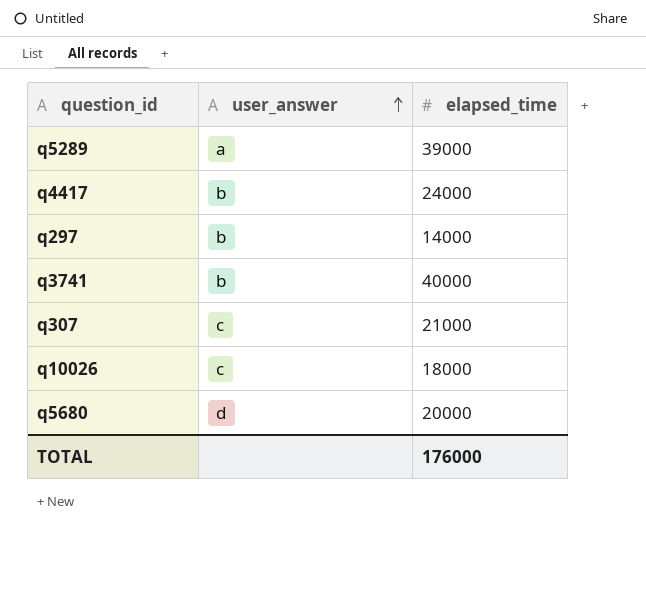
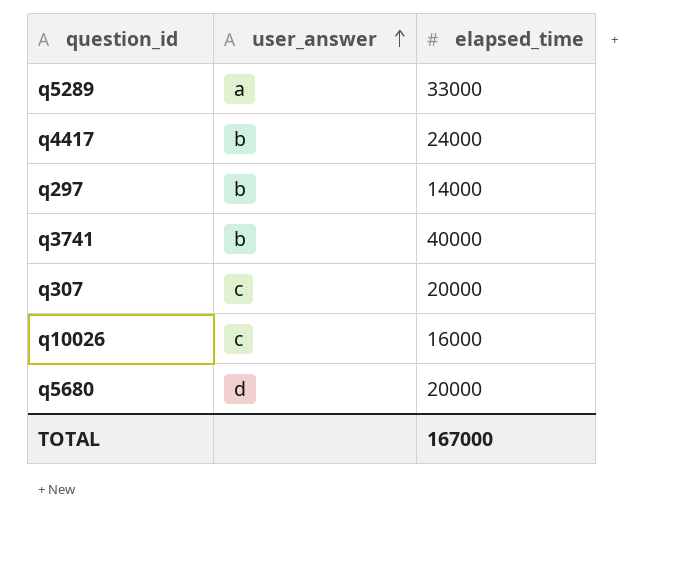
q5289 | elapsed_time: 39000 -> 33000
q307 | elapsed_time: 21000 -> 20000
q10026 | elapsed_time: 18000 -> 16000
TOTAL | elapsed_time: 176000 -> 167000

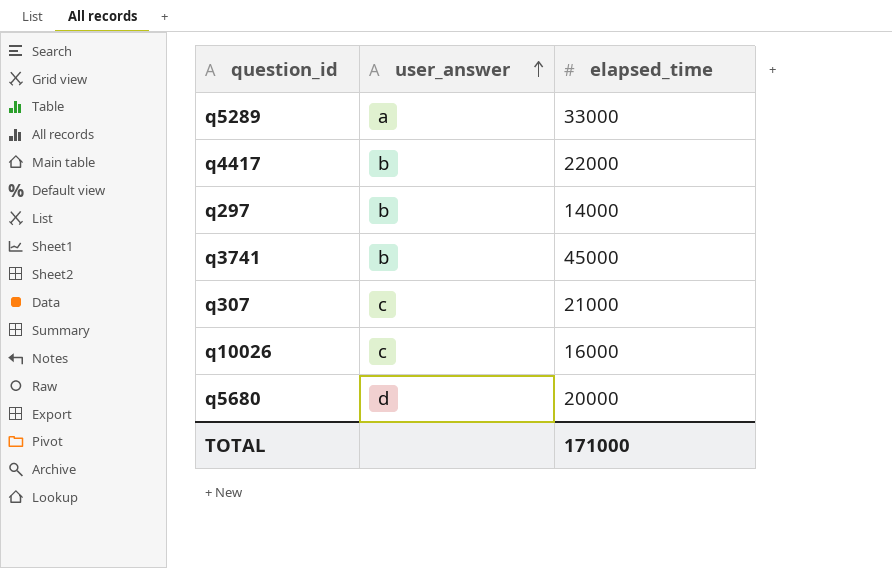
q4417 | elapsed_time: 24000 -> 22000
q3741 | elapsed_time: 40000 -> 45000
q307 | elapsed_time: 20000 -> 21000
TOTAL | elapsed_time: 167000 -> 171000

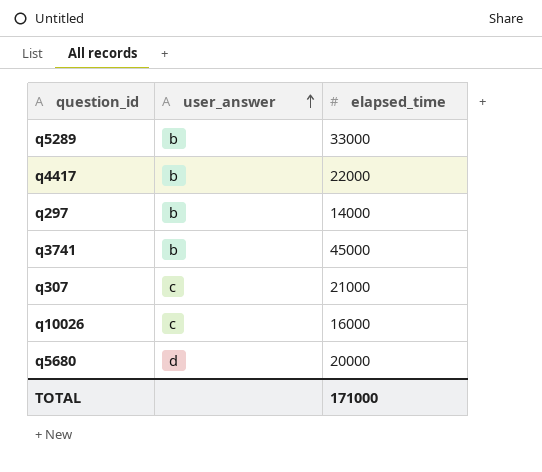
q5289 | user_answer: a -> b

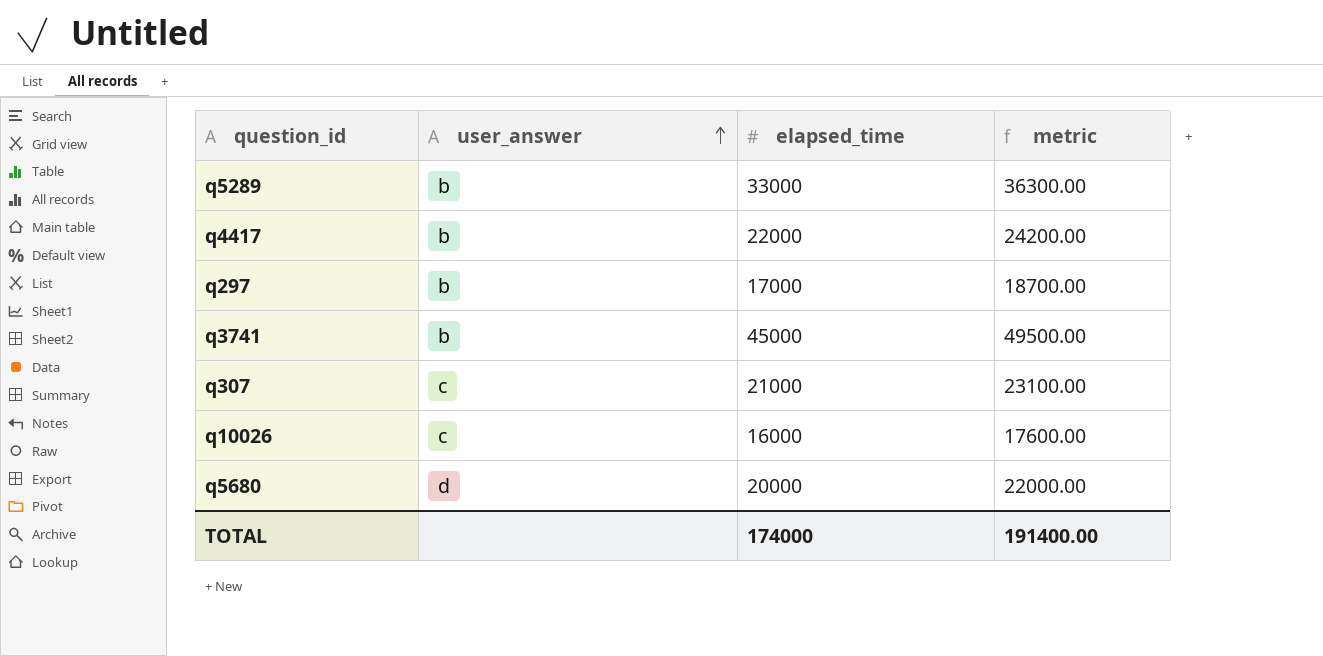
column metric | formula: none -> [elapsed_time] * 1.1
q297 | elapsed_time: 14000 -> 17000
TOTAL | elapsed_time: 171000 -> 174000

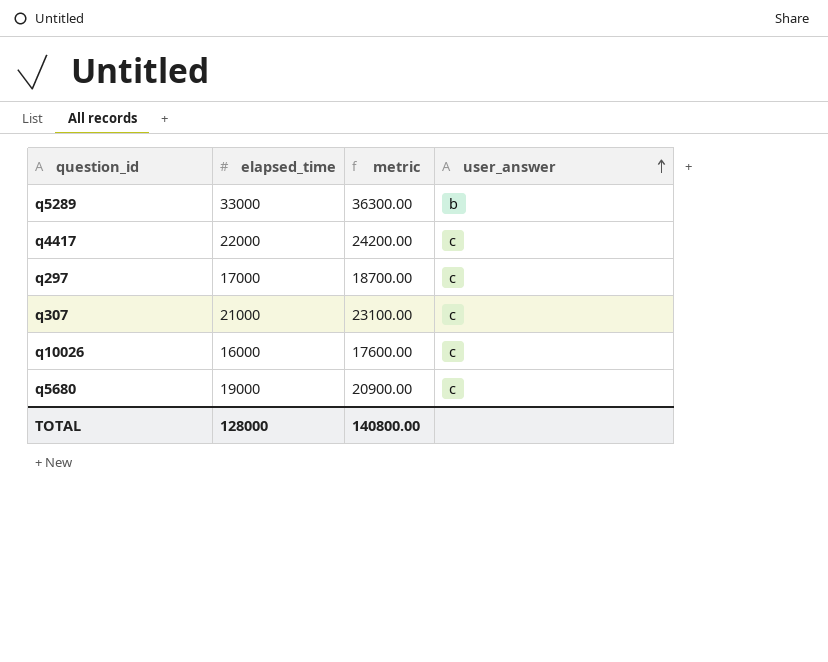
column user_answer | position: 2 -> 4
row q3741: b | 45000 | 49500.00 -> none
q4417 | user_answer: b -> c
q297 | user_answer: b -> c
q5680 | elapsed_time: 20000 -> 19000
q5680 | metric: 22000.00 -> 20900.00
q5680 | user_answer: d -> c
TOTAL | elapsed_time: 174000 -> 128000
TOTAL | metric: 191400.00 -> 140800.00

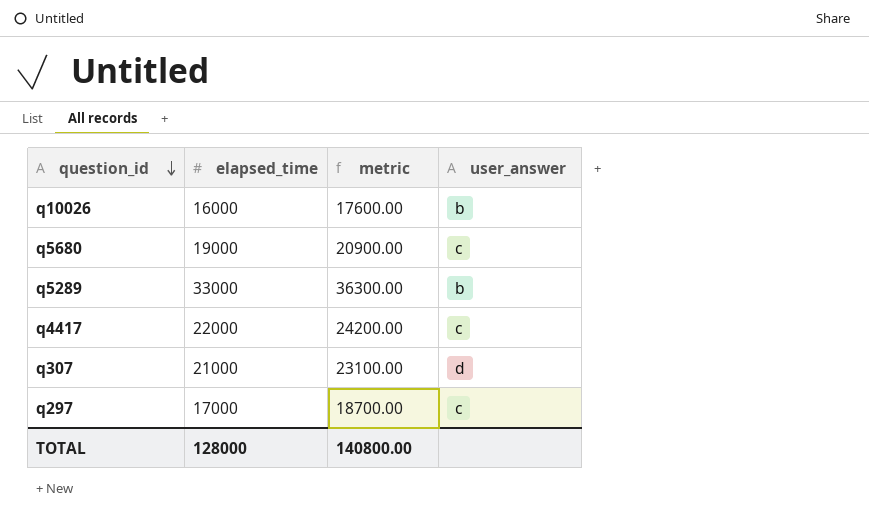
row order: user_answer ascending -> question_id descending
q10026 | user_answer: c -> b
q307 | user_answer: c -> d

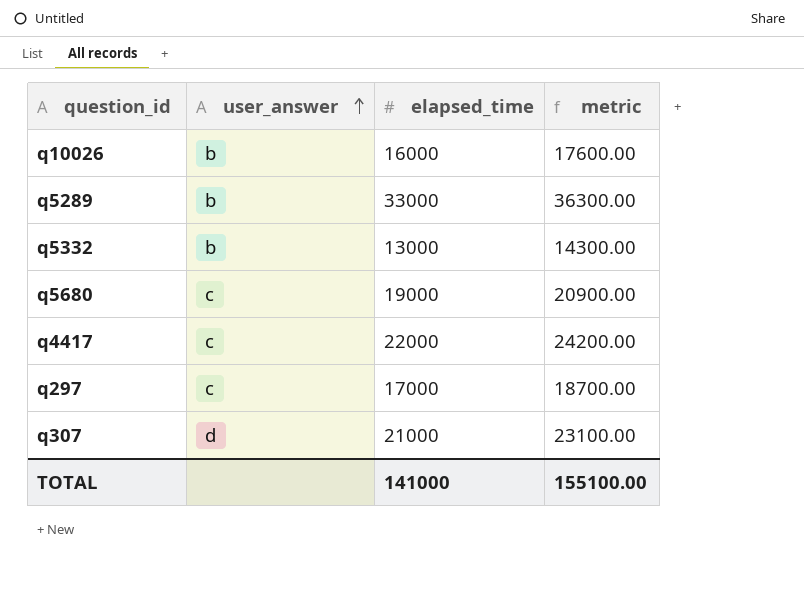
row order: question_id descending -> user_answer ascending
column user_answer | position: 4 -> 2
row q5332: none -> b | 13000 | 14300.00
TOTAL | elapsed_time: 128000 -> 141000
TOTAL | metric: 140800.00 -> 155100.00

